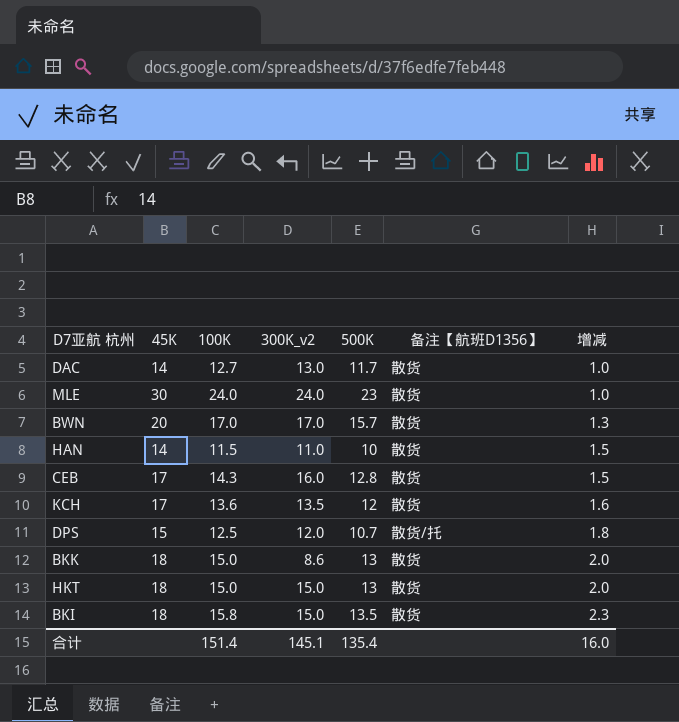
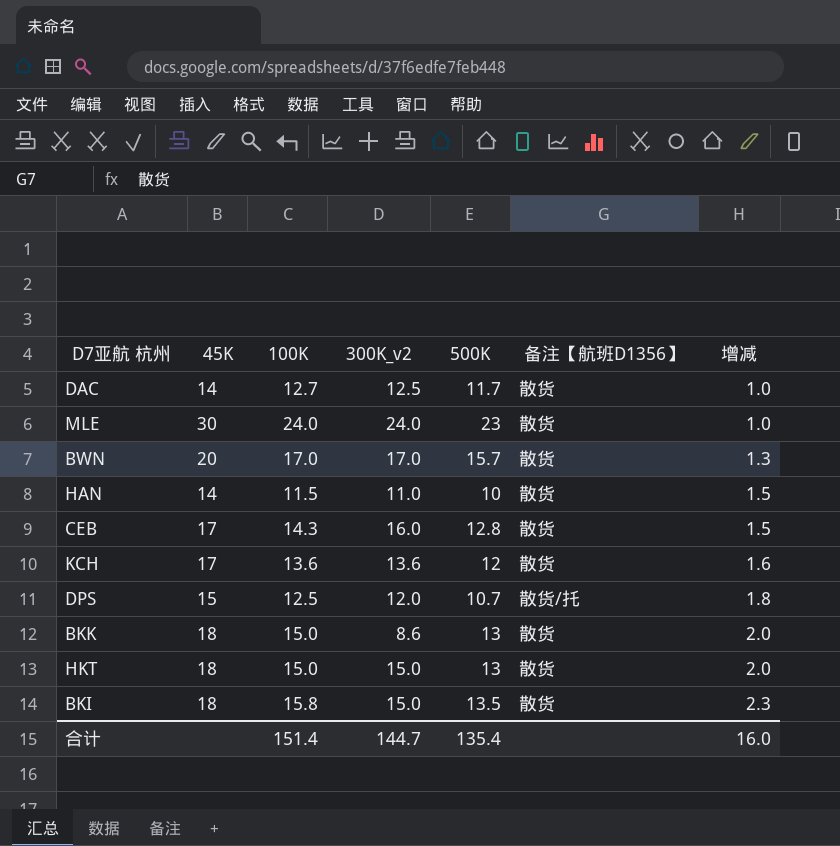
DAC | 300K_v2: 13.0 -> 12.5
KCH | 300K_v2: 13.5 -> 13.6
合计 | 300K_v2: 145.1 -> 144.7

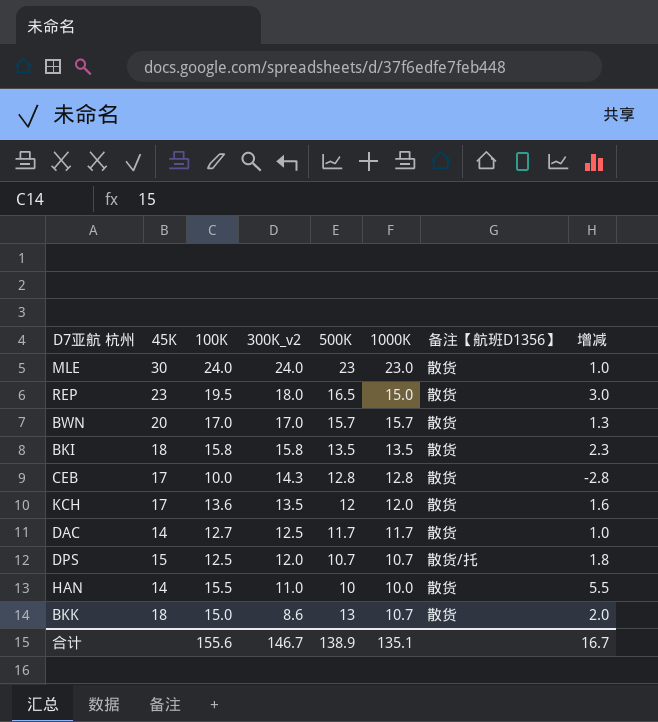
row order: 增减 ascending -> 300K_v2 descending
column 1000K | position: none -> 6
row HKT: 18 | 15.0 | 15.0 | 13 | 散货 | 2.0 -> none
row REP: none -> 23 | 19.5 | 18.0 | 16.5 | 15.0 | 散货 | 3.0
BKI | 300K_v2: 15.0 -> 15.8
CEB | 100K: 14.3 -> 10.0
CEB | 300K_v2: 16.0 -> 14.3
CEB | 增减: 1.5 -> -2.8
KCH | 300K_v2: 13.6 -> 13.5
HAN | 100K: 11.5 -> 15.5
HAN | 增减: 1.5 -> 5.5
合计 | 100K: 151.4 -> 155.6
合计 | 300K_v2: 144.7 -> 146.7
合计 | 500K: 135.4 -> 138.9
合计 | 增减: 16.0 -> 16.7

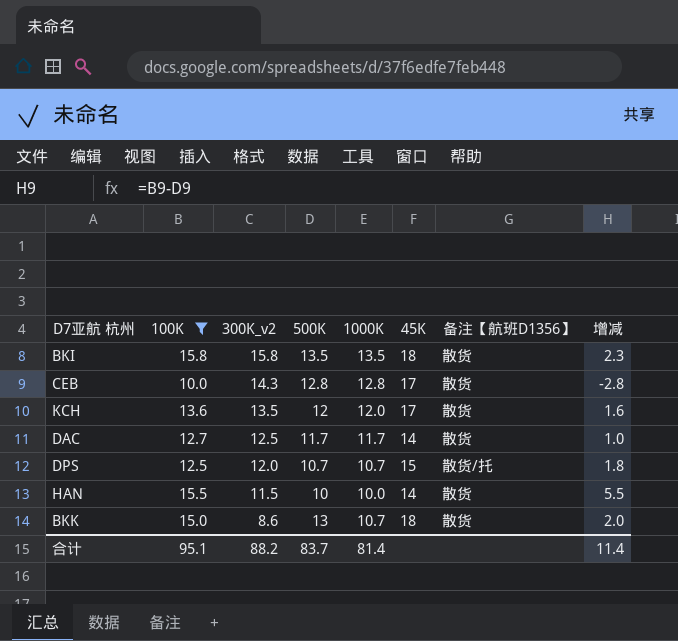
filter: none -> 100K <= 15.8
column 45K | position: 2 -> 6
HAN | 300K_v2: 11.0 -> 11.5
合计 | 100K: 155.6 -> 95.1
合计 | 300K_v2: 146.7 -> 88.2
合计 | 500K: 138.9 -> 83.7
合计 | 1000K: 135.1 -> 81.4
合计 | 增减: 16.7 -> 11.4

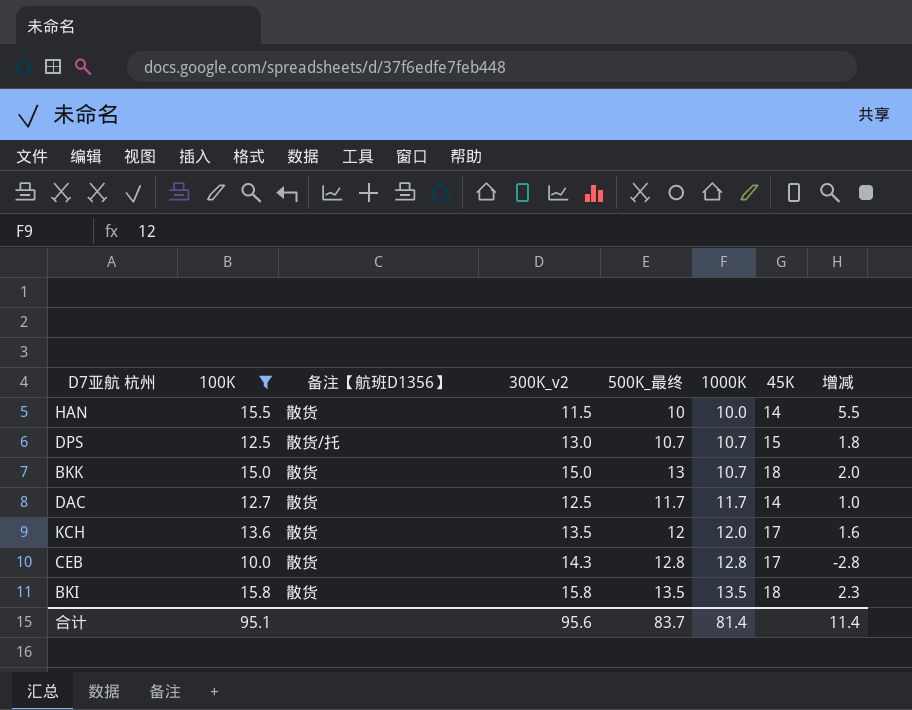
row order: 300K_v2 descending -> 1000K ascending
column 备注【航班D1356】 | position: 7 -> 3
column name: 500K -> 500K_最终
DPS | 300K_v2: 12.0 -> 13.0
BKK | 300K_v2: 8.6 -> 15.0
合计 | 300K_v2: 88.2 -> 95.6

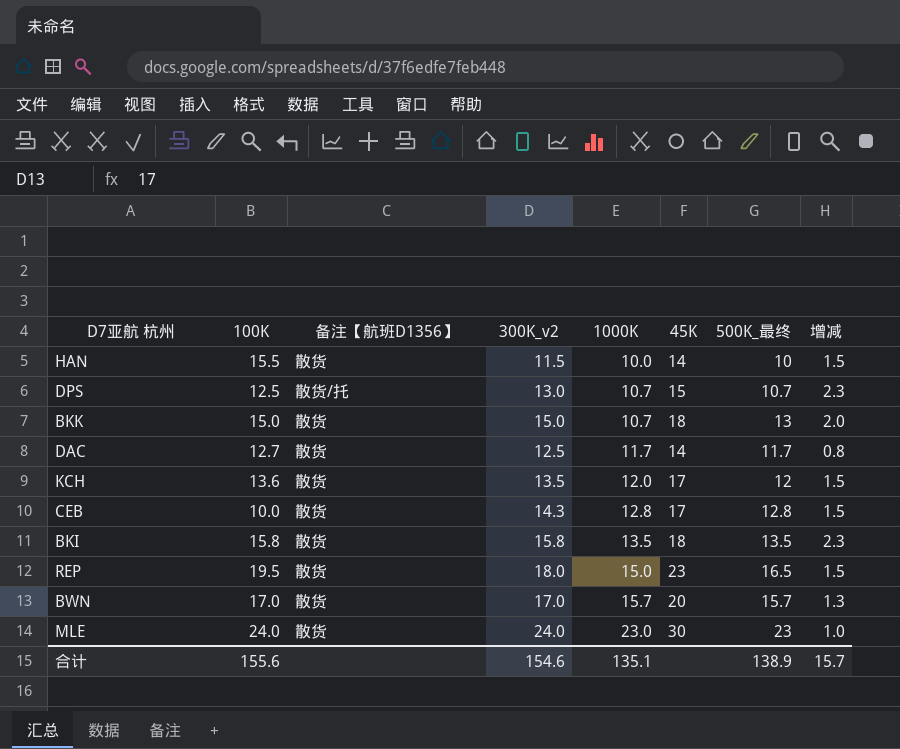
filter: 100K <= 15.8 -> none
column 500K_最终 | position: 5 -> 7
column 增减 | formula: [100K] - [500K_最终] -> [300K_v2] - [500K_最终]
合计 | 100K: 95.1 -> 155.6
合计 | 300K_v2: 95.6 -> 154.6
合计 | 1000K: 81.4 -> 135.1
合计 | 500K_最终: 83.7 -> 138.9
合计 | 增减: 11.4 -> 15.7

